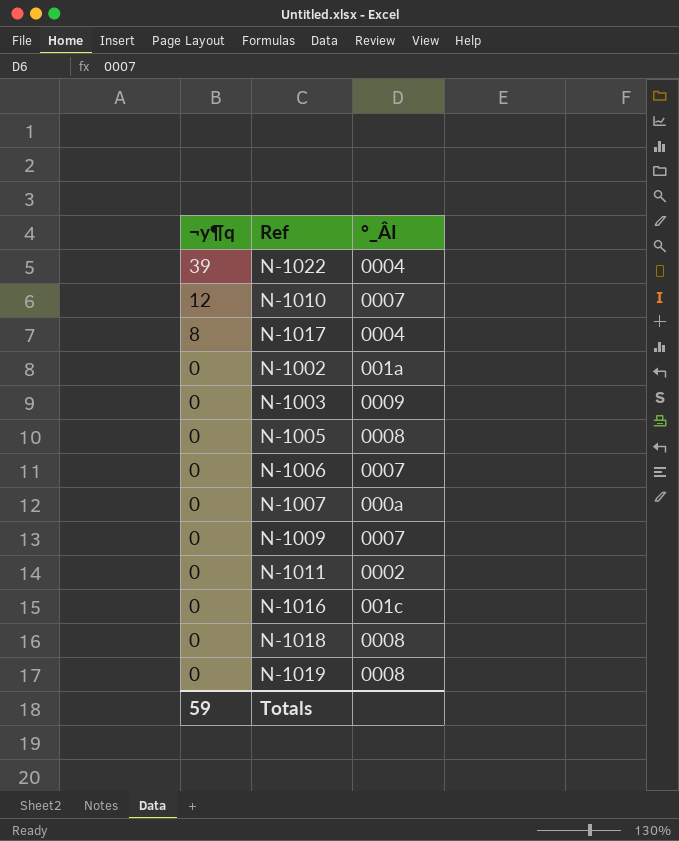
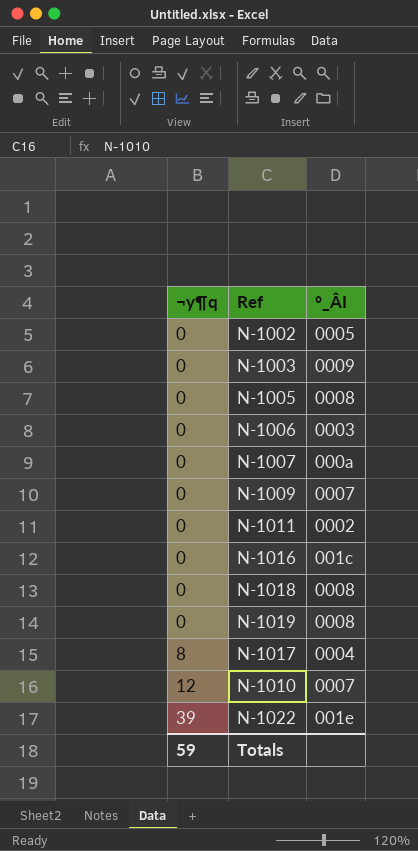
row order: ¬y¶q descending -> ¬y¶q ascending
N-1002 | °_ÂI: 001a -> 0005
N-1006 | °_ÂI: 0007 -> 0003
N-1022 | °_ÂI: 0004 -> 001e

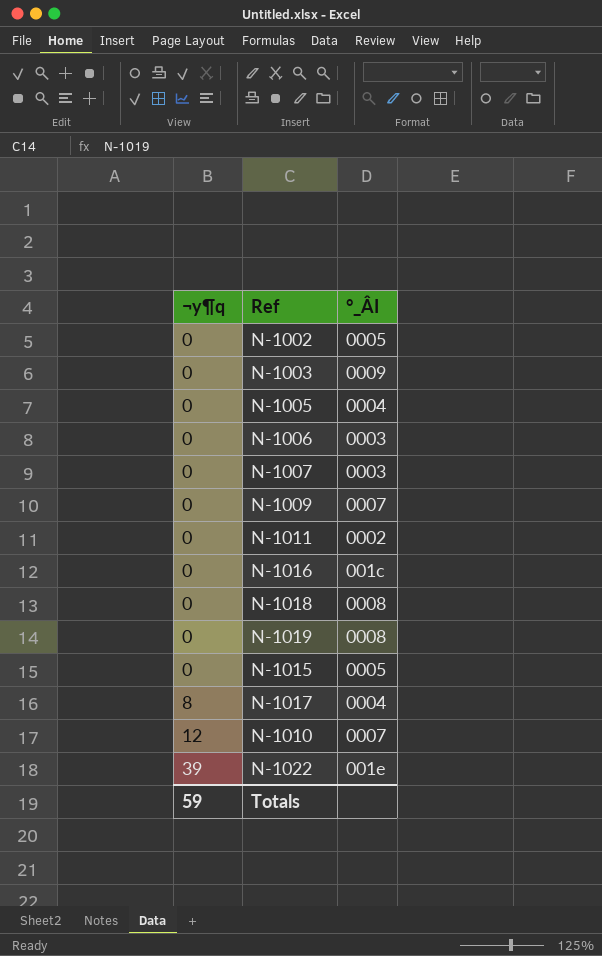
N-1005 | °_ÂI: 0008 -> 0004
N-1007 | °_ÂI: 000a -> 0003
row N-1015: none -> 0 | 0005

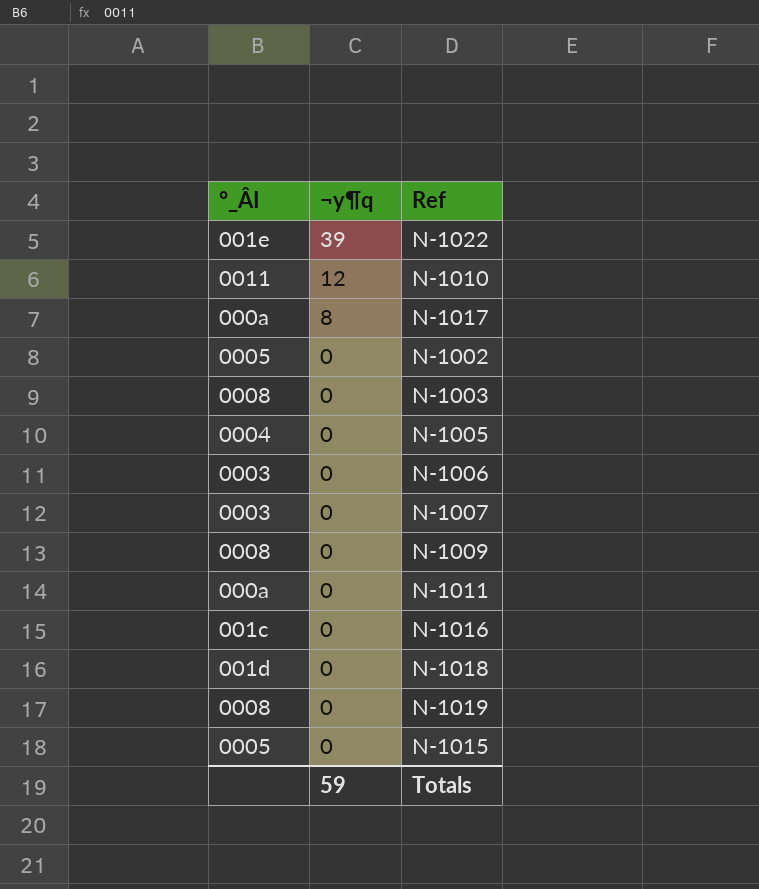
row order: ¬y¶q ascending -> ¬y¶q descending
column °_ÂI | position: 3 -> 1
N-1010 | °_ÂI: 0007 -> 0011
N-1017 | °_ÂI: 0004 -> 000a
N-1003 | °_ÂI: 0009 -> 0008
N-1009 | °_ÂI: 0007 -> 0008
N-1011 | °_ÂI: 0002 -> 000a
N-1018 | °_ÂI: 0008 -> 001d

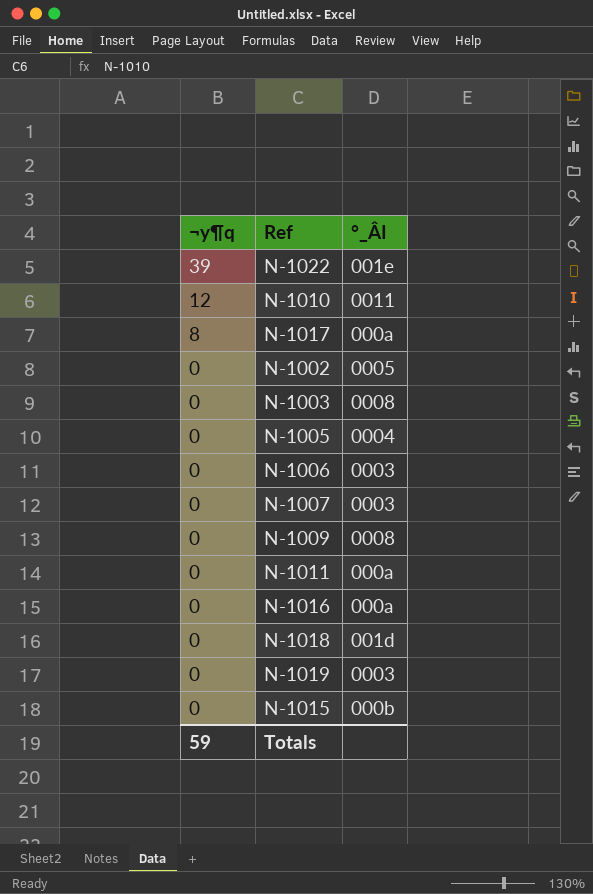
column °_ÂI | position: 1 -> 3
N-1016 | °_ÂI: 001c -> 000a
N-1019 | °_ÂI: 0008 -> 0003
N-1015 | °_ÂI: 0005 -> 000b

